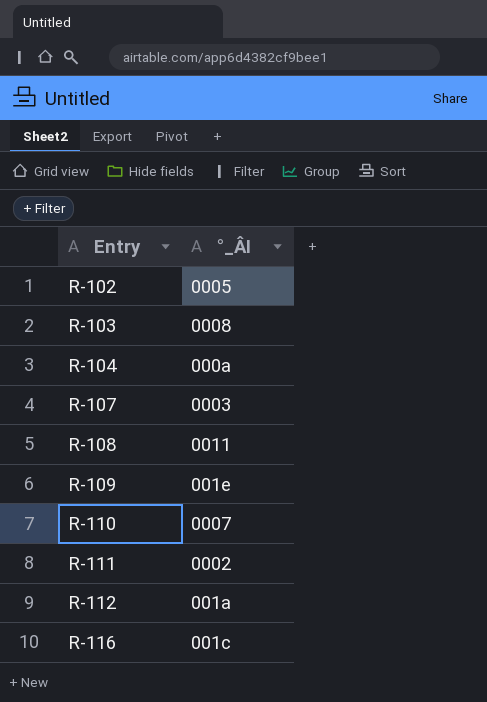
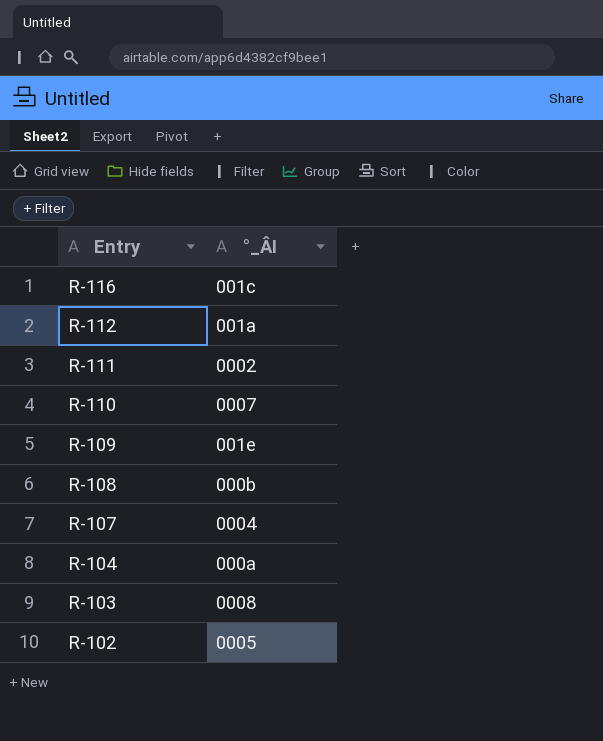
row order: Entry ascending -> Entry descending
R-108 | °_ÂI: 0011 -> 000b
R-107 | °_ÂI: 0003 -> 0004

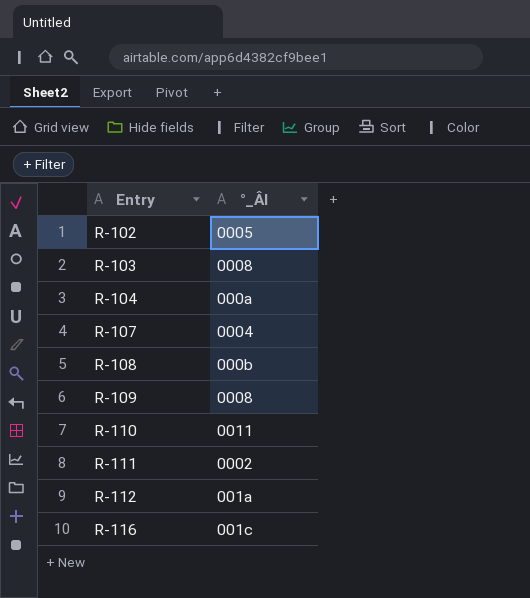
row order: Entry descending -> Entry ascending
R-109 | °_ÂI: 001e -> 0008
R-110 | °_ÂI: 0007 -> 0011

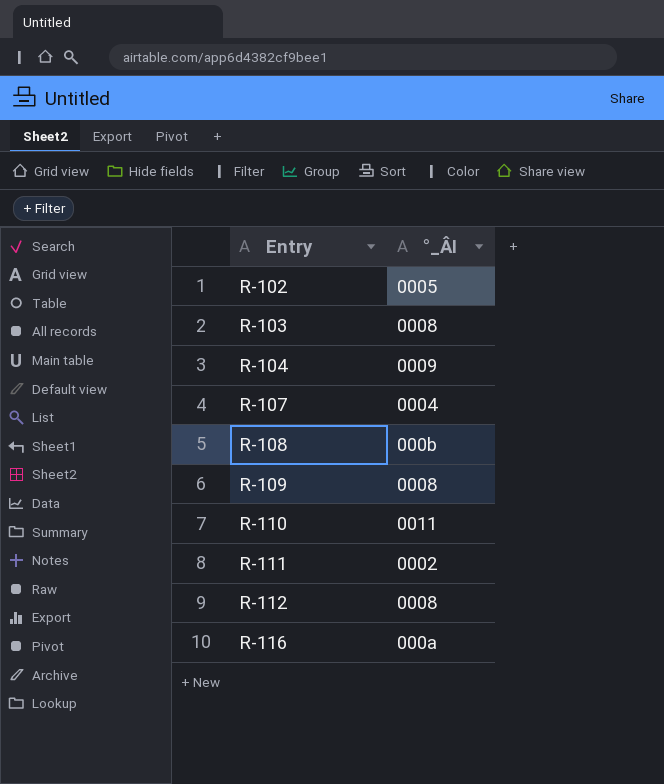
R-104 | °_ÂI: 000a -> 0009
R-112 | °_ÂI: 001a -> 0008
R-116 | °_ÂI: 001c -> 000a

